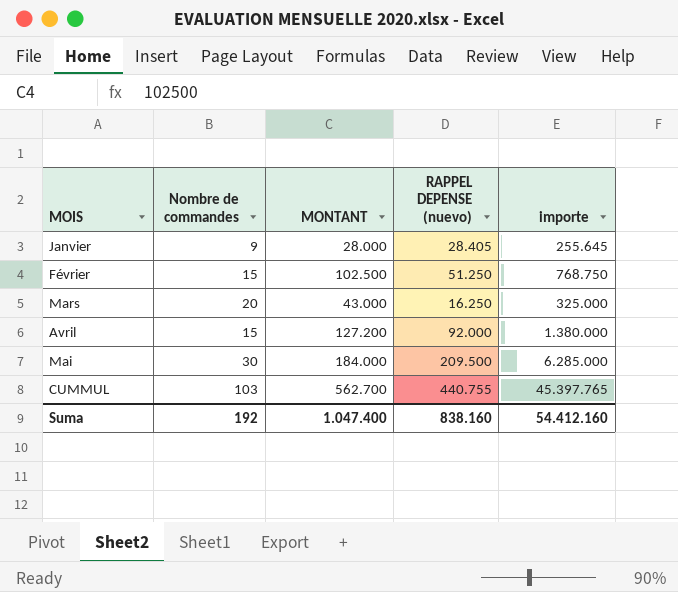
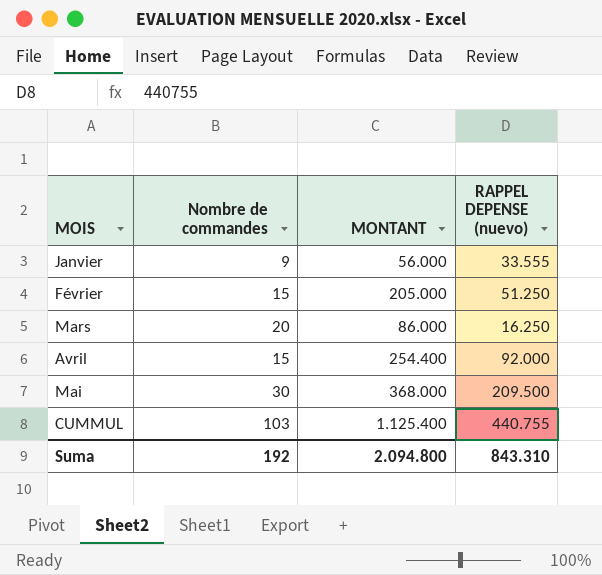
column importe | formula: [Nombre de commandes] * [RAPPEL DEPENSE (nuevo)] -> none
Janvier | MONTANT: 28.000 -> 56.000
Janvier | RAPPEL DEPENSE (nuevo): 28.405 -> 33.555
Février | MONTANT: 102.500 -> 205.000
Mars | MONTANT: 43.000 -> 86.000
Avril | MONTANT: 127.200 -> 254.400
Mai | MONTANT: 184.000 -> 368.000
CUMMUL | MONTANT: 562.700 -> 1.125.400
Suma | MONTANT: 1.047.400 -> 2.094.800
Suma | RAPPEL DEPENSE (nuevo): 838.160 -> 843.310

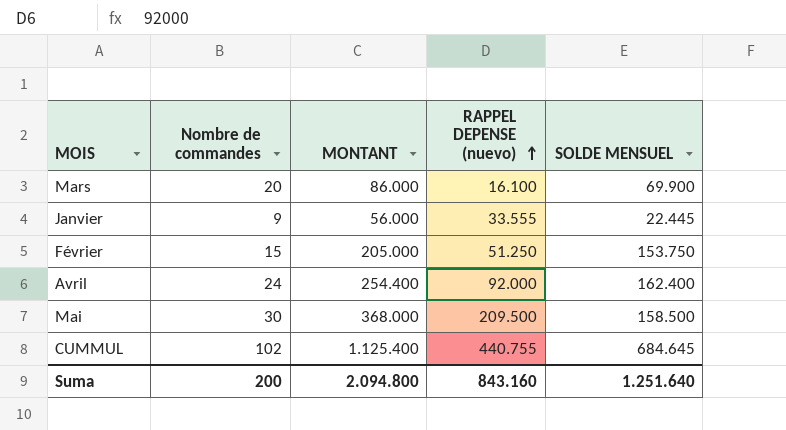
row order: none -> RAPPEL DEPENSE (nuevo) ascending
column SOLDE MENSUEL | formula: none -> [MONTANT] - [RAPPEL DEPENSE (nuevo)]
Mars | RAPPEL DEPENSE (nuevo): 16.250 -> 16.100
Avril | Nombre de commandes: 15 -> 24
CUMMUL | Nombre de commandes: 103 -> 102
Suma | Nombre de commandes: 192 -> 200
Suma | RAPPEL DEPENSE (nuevo): 843.310 -> 843.160

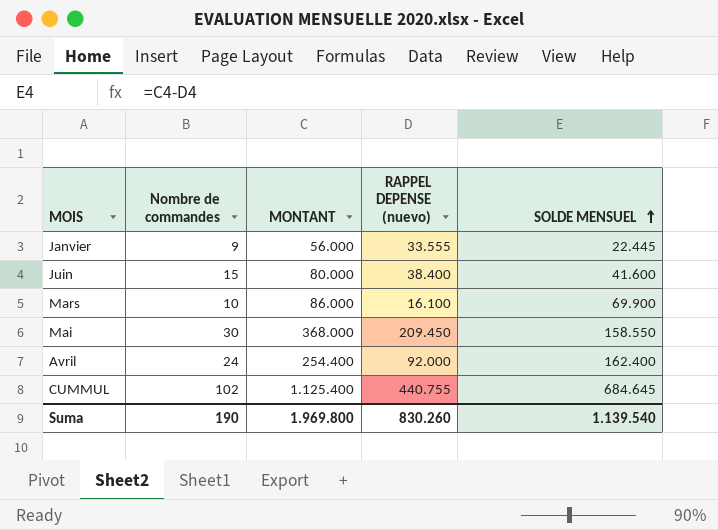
row order: RAPPEL DEPENSE (nuevo) ascending -> SOLDE MENSUEL ascending
row Février: 15 | 205.000 | 51.250 | 153.750 -> none
row Juin: none -> 15 | 80.000 | 38.400 | 41.600
Mars | Nombre de commandes: 20 -> 10
Mai | RAPPEL DEPENSE (nuevo): 209.500 -> 209.450
Mai | SOLDE MENSUEL: 158.500 -> 158.550
Suma | Nombre de commandes: 200 -> 190
Suma | MONTANT: 2.094.800 -> 1.969.800
Suma | RAPPEL DEPENSE (nuevo): 843.160 -> 830.260
Suma | SOLDE MENSUEL: 1.251.640 -> 1.139.540

